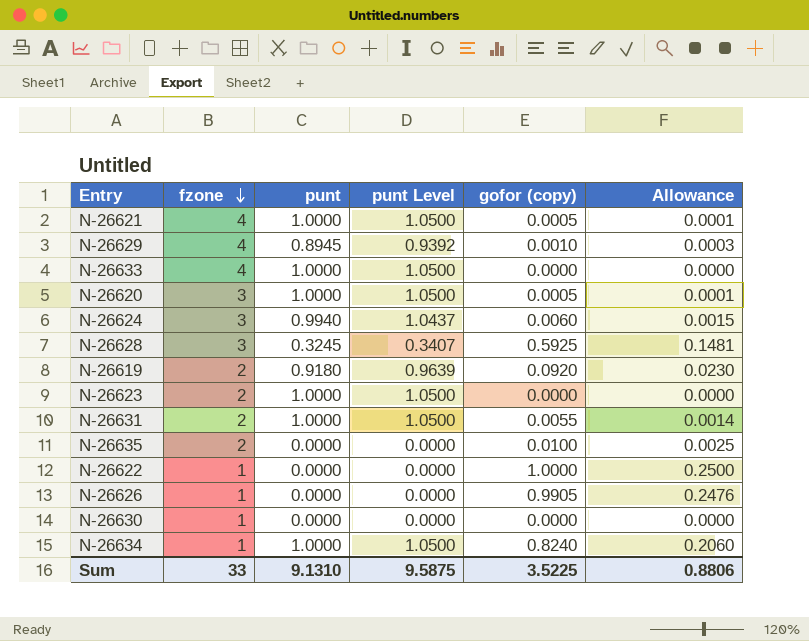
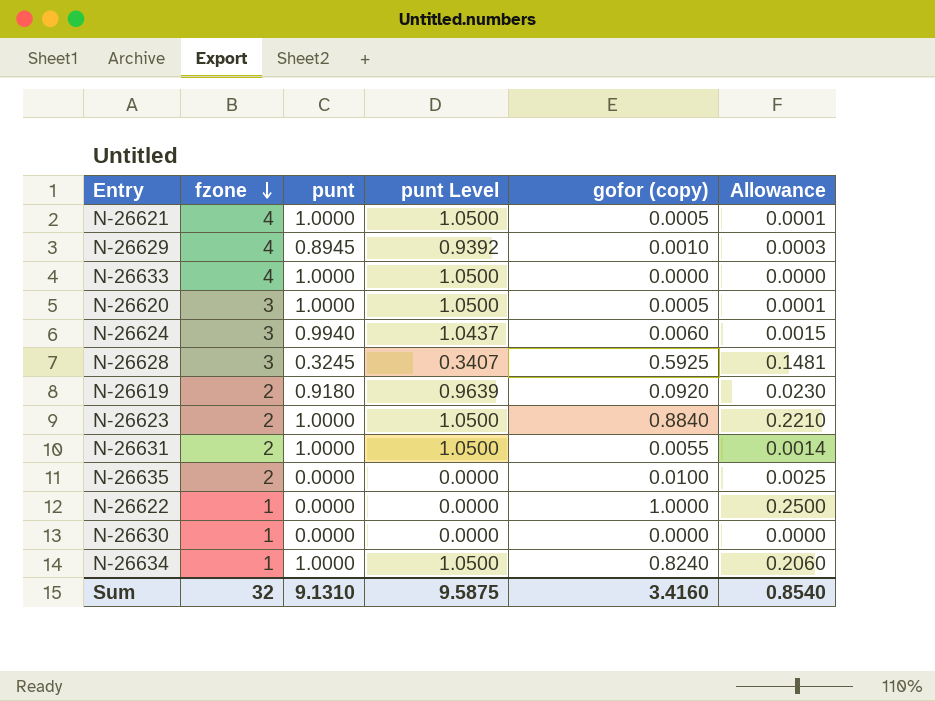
row N-26626: 1 | 0.0000 | 0.0000 | 0.9905 | 0.2476 -> none
N-26623 | gofor (copy): 0.0000 -> 0.8840
N-26623 | Allowance: 0.0000 -> 0.2210
Sum | fzone: 33 -> 32
Sum | gofor (copy): 3.5225 -> 3.4160
Sum | Allowance: 0.8806 -> 0.8540

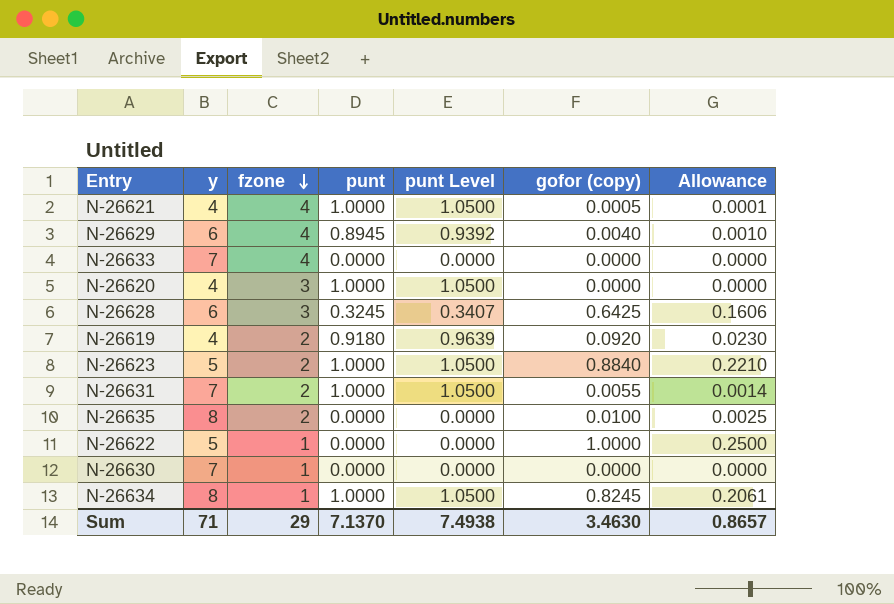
column y | position: none -> 2
row N-26624: 3 | 0.9940 | 1.0437 | 0.0060 | 0.0015 -> none
N-26629 | gofor (copy): 0.0010 -> 0.0040
N-26629 | Allowance: 0.0003 -> 0.0010
N-26633 | punt: 1.0000 -> 0.0000
N-26633 | punt Level: 1.0500 -> 0.0000
N-26620 | gofor (copy): 0.0005 -> 0.0000
N-26620 | Allowance: 0.0001 -> 0.0000
N-26628 | gofor (copy): 0.5925 -> 0.6425
N-26628 | Allowance: 0.1481 -> 0.1606
N-26634 | gofor (copy): 0.8240 -> 0.8245
N-26634 | Allowance: 0.2060 -> 0.2061
Sum | fzone: 32 -> 29
Sum | punt: 9.1310 -> 7.1370
Sum | punt Level: 9.5875 -> 7.4938
Sum | gofor (copy): 3.4160 -> 3.4630
Sum | Allowance: 0.8540 -> 0.8657

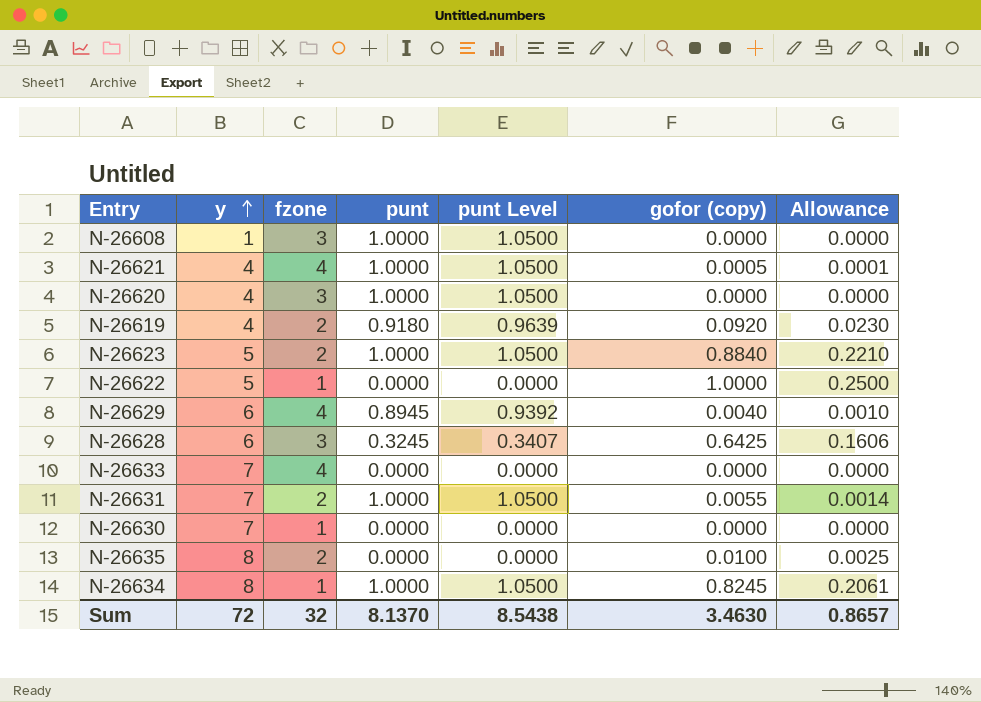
row order: fzone descending -> y ascending
row N-26608: none -> 1 | 3 | 1.0000 | 1.0500 | 0.0000 | 0.0000
Sum | y: 71 -> 72
Sum | fzone: 29 -> 32
Sum | punt: 7.1370 -> 8.1370
Sum | punt Level: 7.4938 -> 8.5438

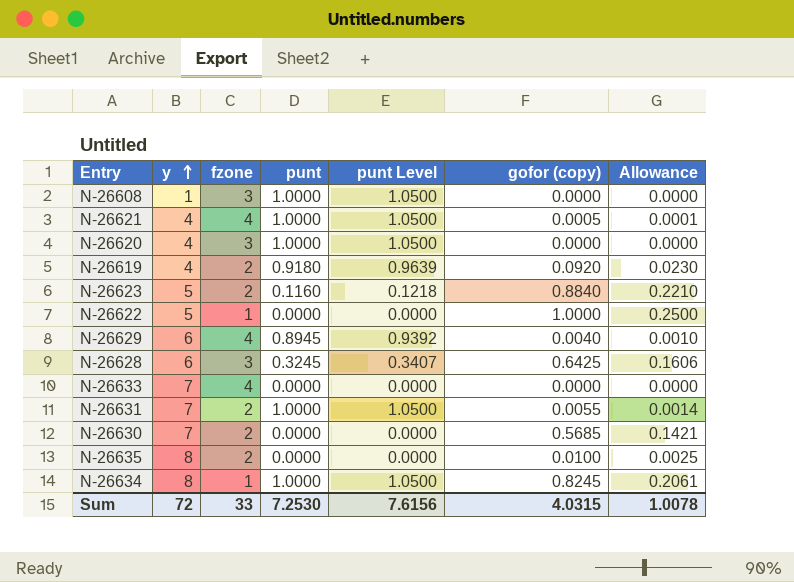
N-26623 | punt: 1.0000 -> 0.1160
N-26623 | punt Level: 1.0500 -> 0.1218
N-26630 | fzone: 1 -> 2
N-26630 | gofor (copy): 0.0000 -> 0.5685
N-26630 | Allowance: 0.0000 -> 0.1421
Sum | fzone: 32 -> 33
Sum | punt: 8.1370 -> 7.2530
Sum | punt Level: 8.5438 -> 7.6156
Sum | gofor (copy): 3.4630 -> 4.0315
Sum | Allowance: 0.8657 -> 1.0078

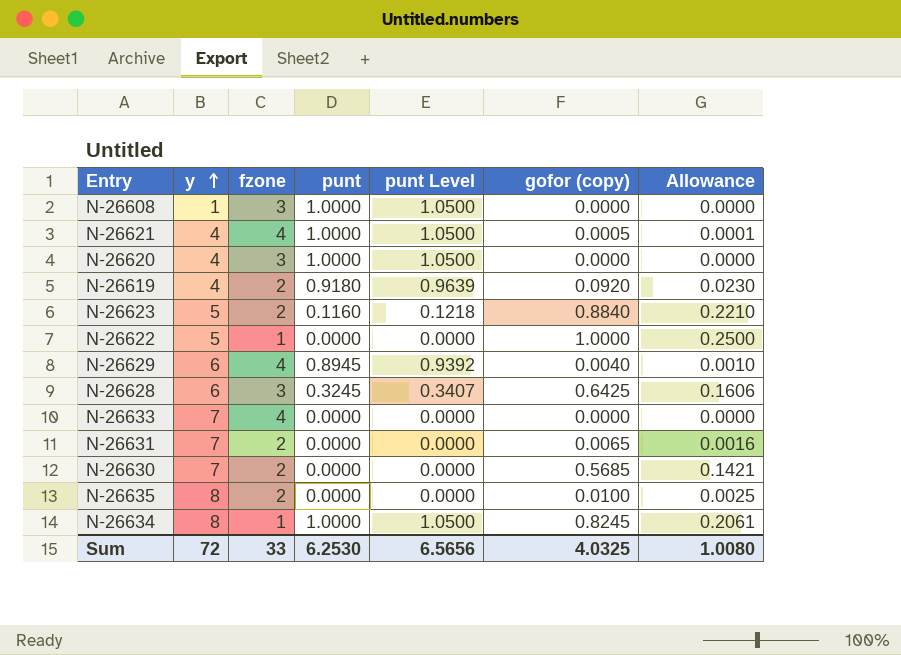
N-26631 | punt: 1.0000 -> 0.0000
N-26631 | punt Level: 1.0500 -> 0.0000
N-26631 | gofor (copy): 0.0055 -> 0.0065
N-26631 | Allowance: 0.0014 -> 0.0016
Sum | punt: 7.2530 -> 6.2530
Sum | punt Level: 7.6156 -> 6.5656
Sum | gofor (copy): 4.0315 -> 4.0325
Sum | Allowance: 1.0078 -> 1.0080

